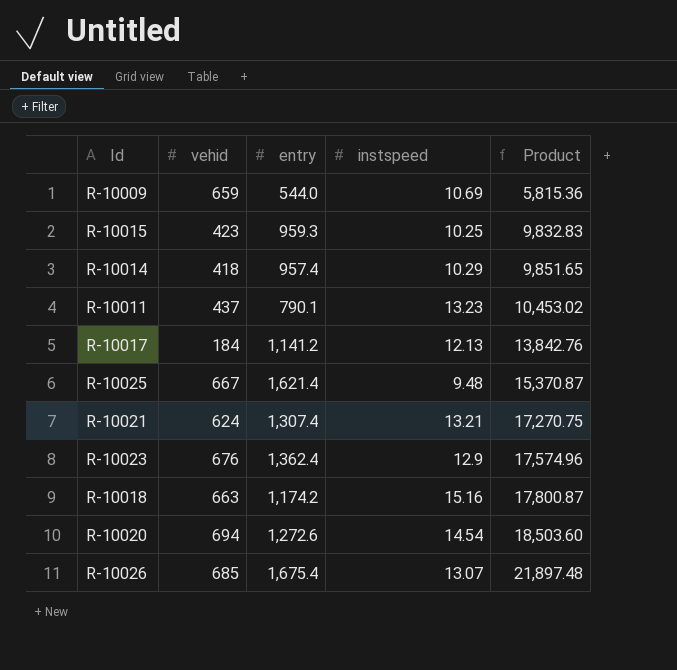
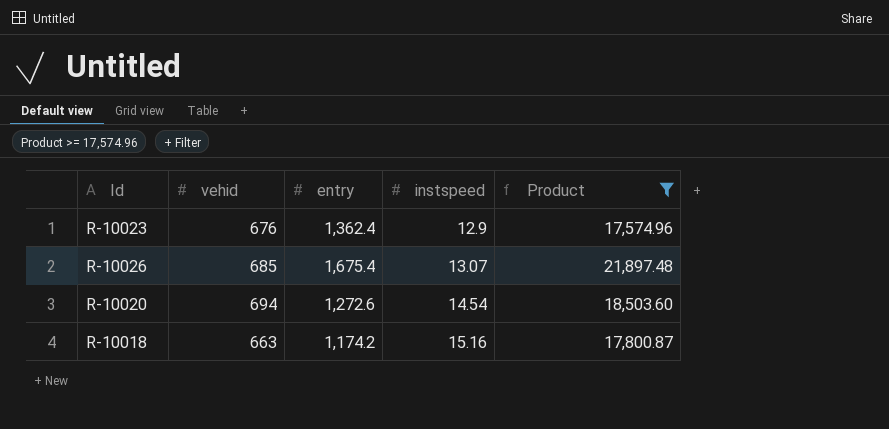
filter: none -> Product >= 17,574.96
row order: Product ascending -> instspeed ascending

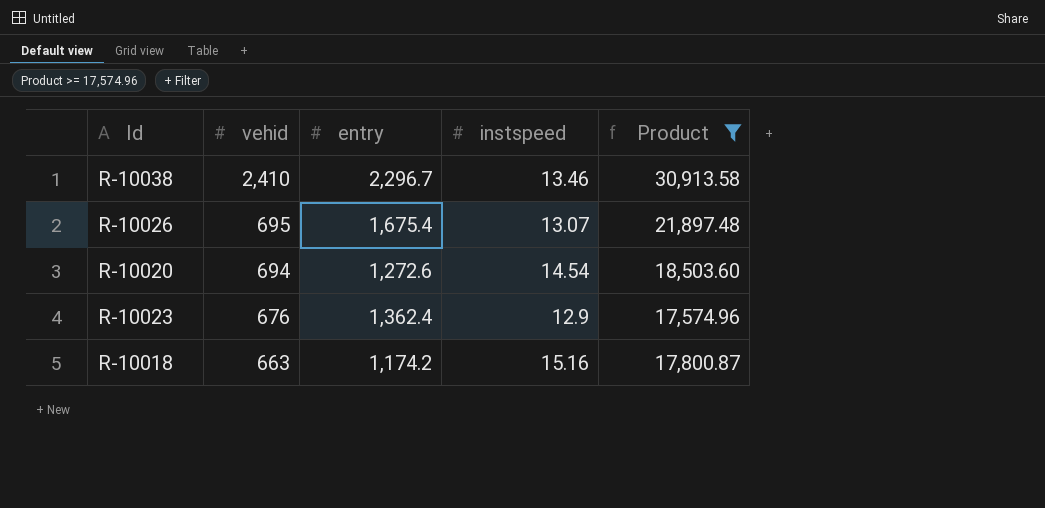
row order: instspeed ascending -> vehid descending
row R-10038: none -> 2,410 | 2,296.7 | 13.46 | 30,913.58
R-10026 | vehid: 685 -> 695

